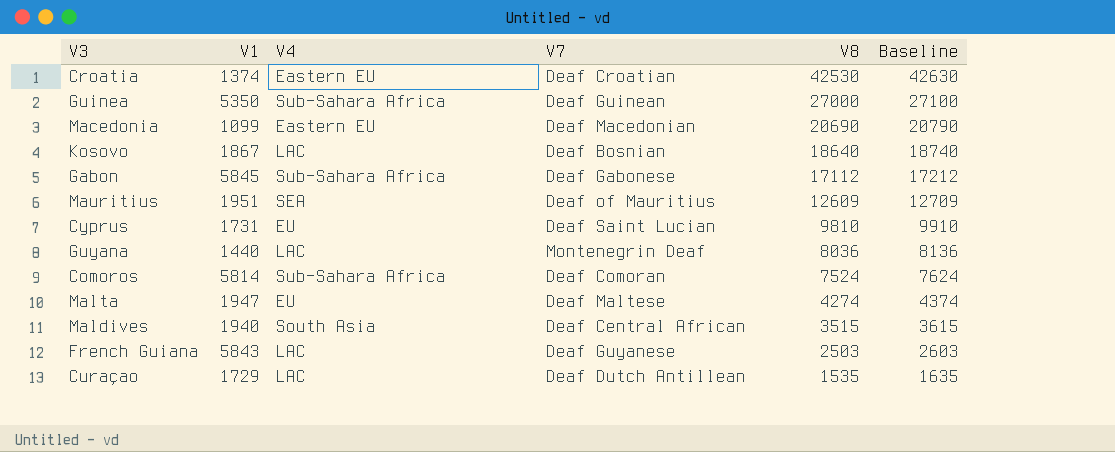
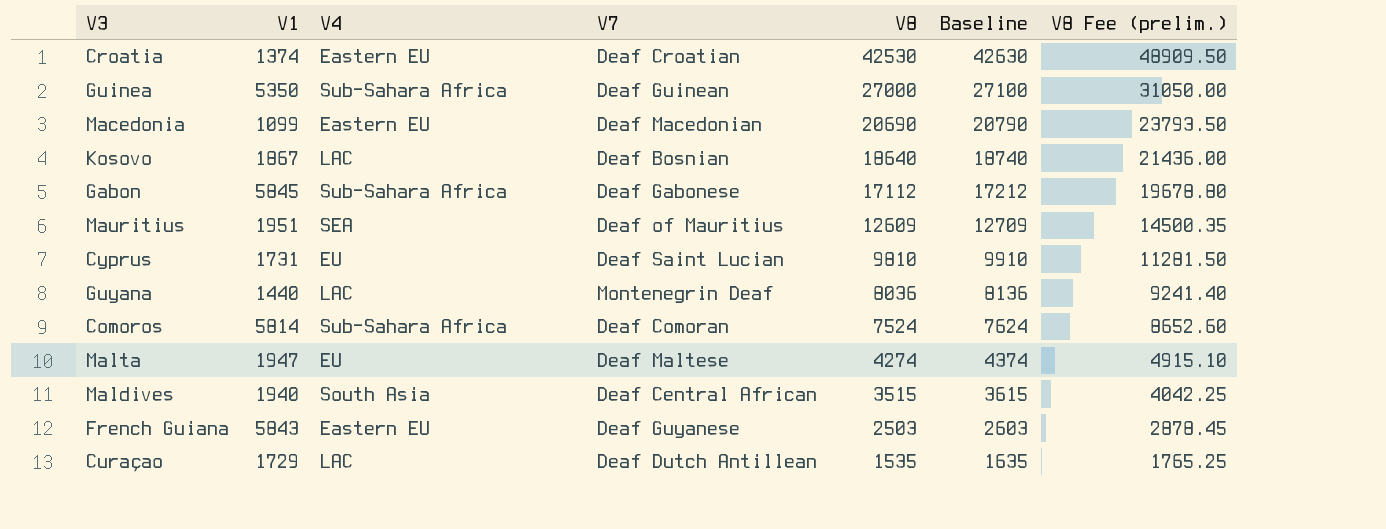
column V8 Fee (prelim.) | formula: none -> [V8] * 1.15
French Guiana | V4: LAC -> Eastern EU

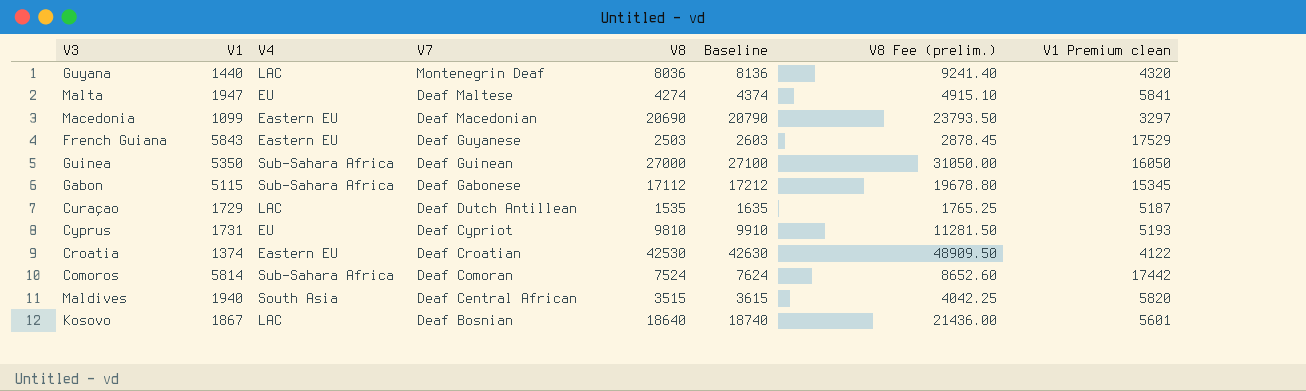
row order: V8 descending -> V7 descending
column V1 Premium clean | formula: none -> [V1] * 3
row Mauritius: 1951 | SEA | Deaf of Mauritius | 12609 | 12709 | 14500.35 -> none
Gabon | V1: 5845 -> 5115
Cyprus | V7: Deaf Saint Lucian -> Deaf Cypriot

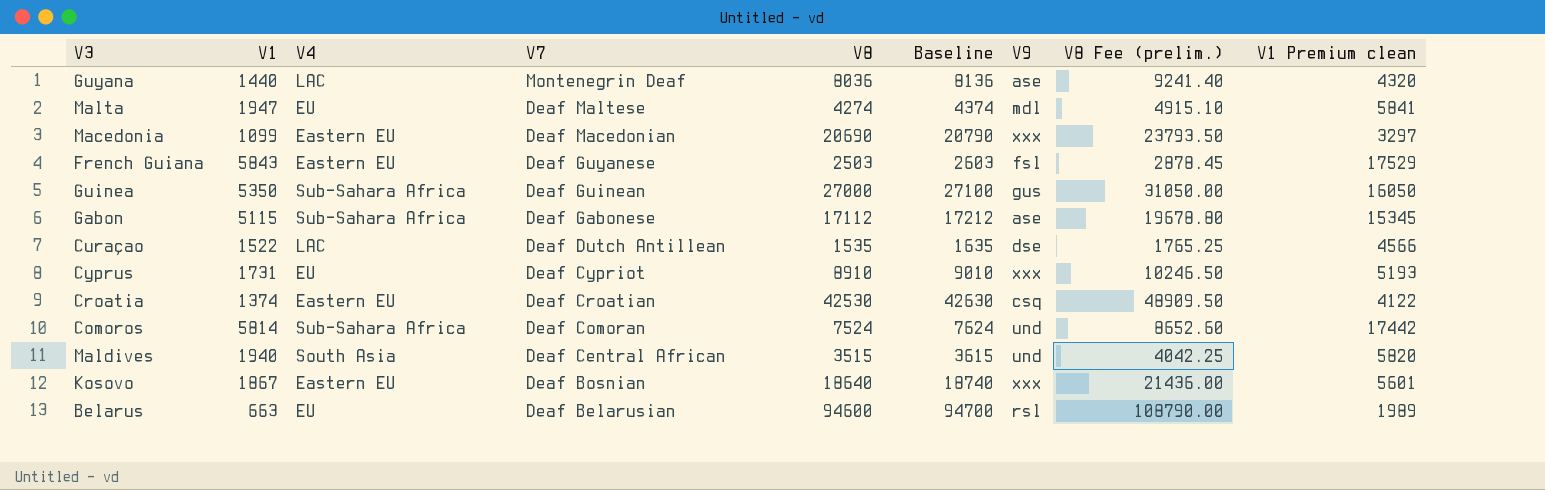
column V9 | position: none -> 7
Curaçao | V1: 1729 -> 1522
Curaçao | V1 Premium clean: 5187 -> 4566
Cyprus | V8: 9810 -> 8910
Cyprus | Baseline: 9910 -> 9010
Cyprus | V8 Fee (prelim.): 11281.50 -> 10246.50
Kosovo | V4: LAC -> Eastern EU
row Belarus: none -> 663 | EU | Deaf Belarusian | 94600 | 94700 | rsl | 108790.00 | 1989

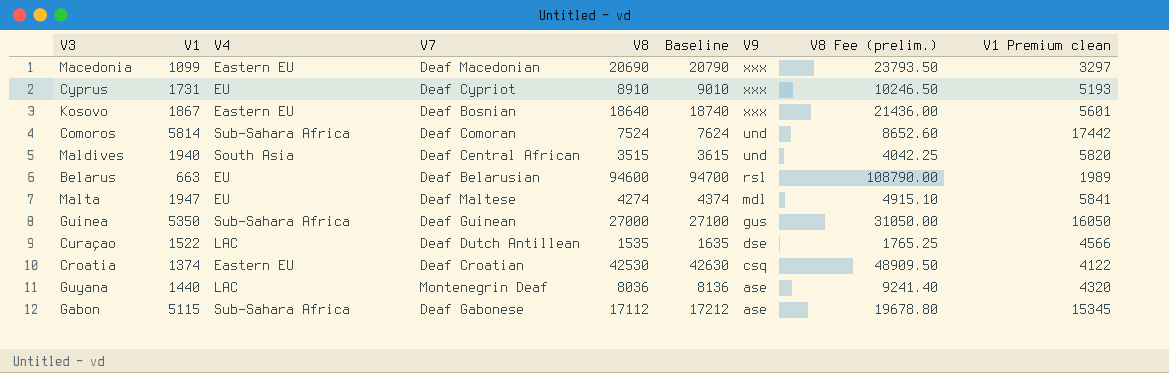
row order: V7 descending -> V9 descending
row French Guiana: 5843 | Eastern EU | Deaf Guyanese | 2503 | 2603 | fsl | 2878.45 | 17529 -> none

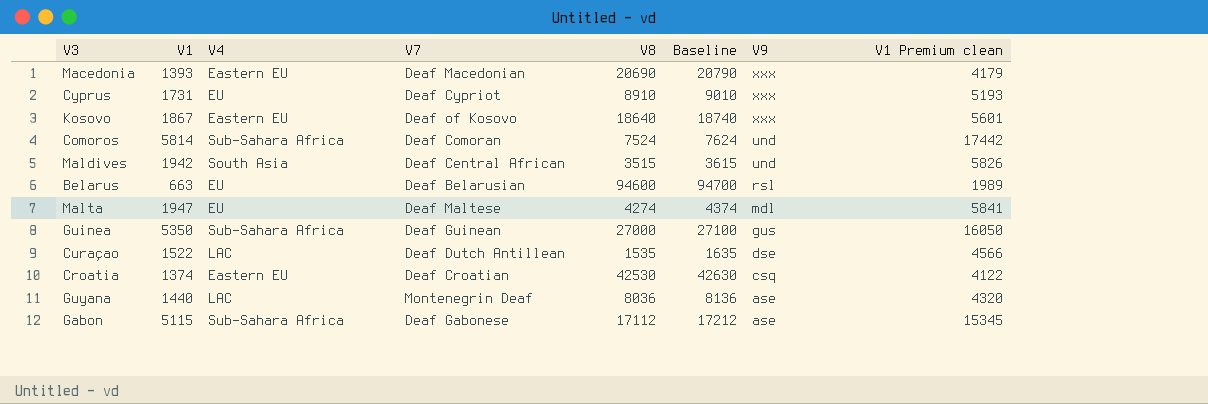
column V8 Fee (prelim.) | formula: [V8] * 1.15 -> none
Macedonia | V1: 1099 -> 1393
Macedonia | V1 Premium clean: 3297 -> 4179
Kosovo | V7: Deaf Bosnian -> Deaf of Kosovo
Maldives | V1: 1940 -> 1942
Maldives | V1 Premium clean: 5820 -> 5826

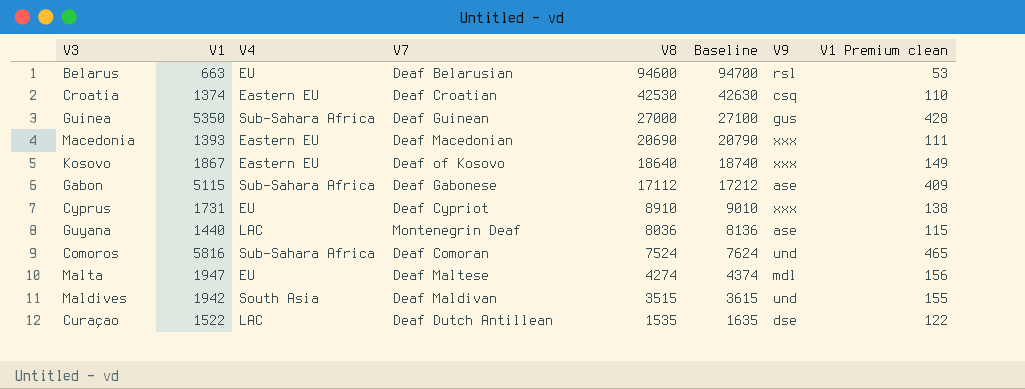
row order: V9 descending -> V8 descending
column V1 Premium clean | formula: [V1] * 3 -> [V1] * 0.08
Comoros | V1: 5814 -> 5816
Maldives | V7: Deaf Central African -> Deaf Maldivan

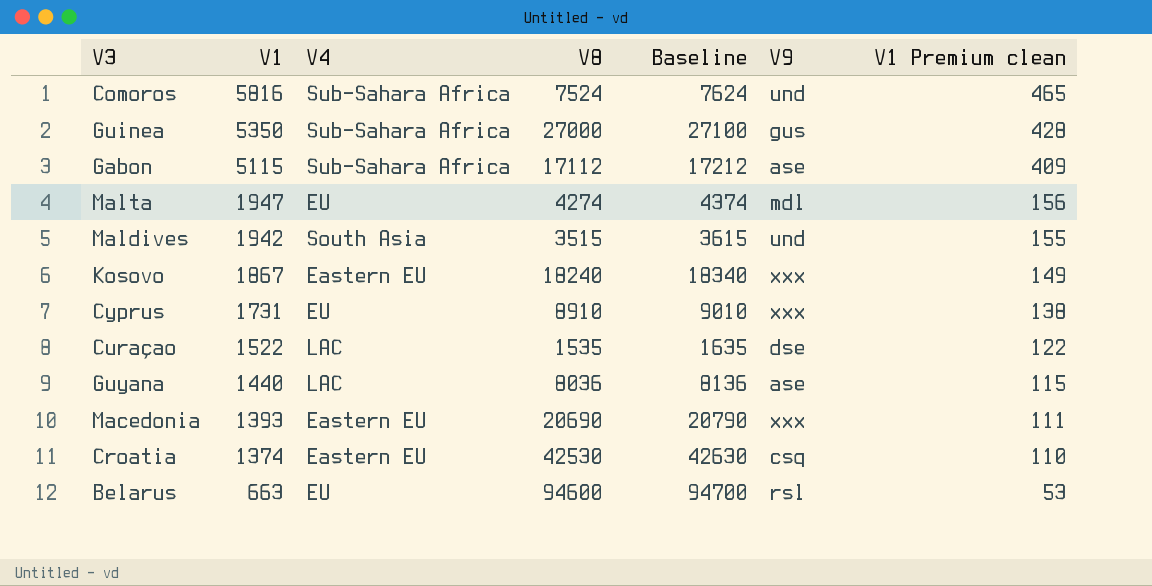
row order: V8 descending -> V1 descending
column V7 | position: 4 -> none
Kosovo | V8: 18640 -> 18240
Kosovo | Baseline: 18740 -> 18340

